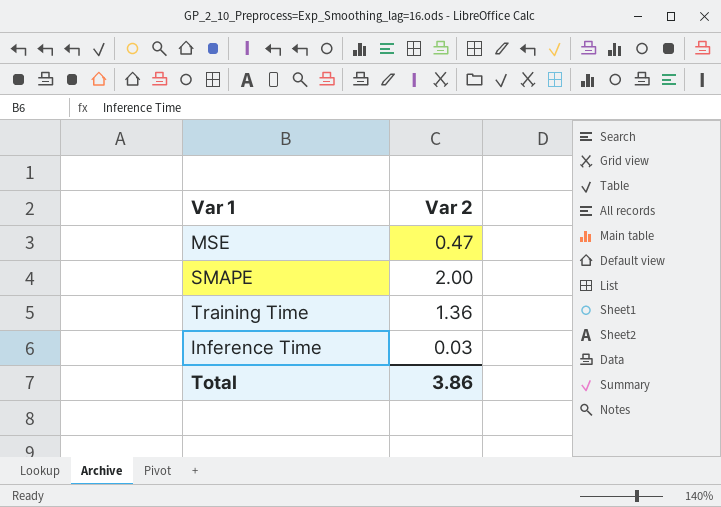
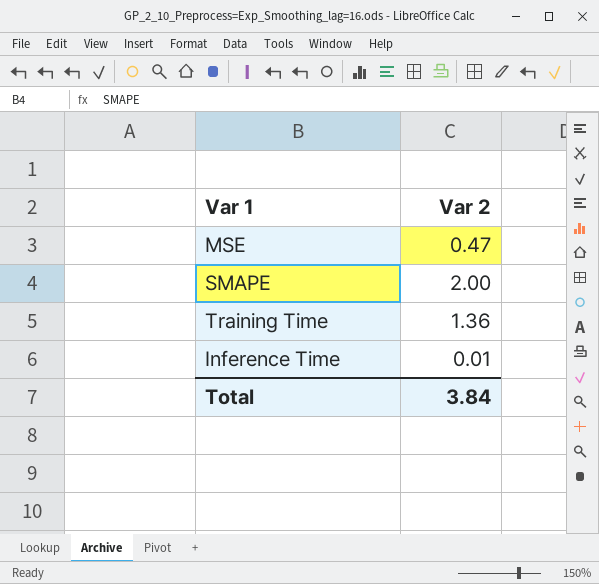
Inference Time | Var 2: 0.03 -> 0.01
Total | Var 2: 3.86 -> 3.84

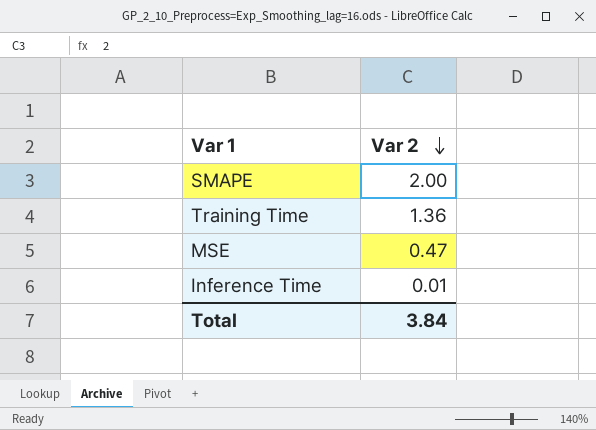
row order: none -> Var 2 descending

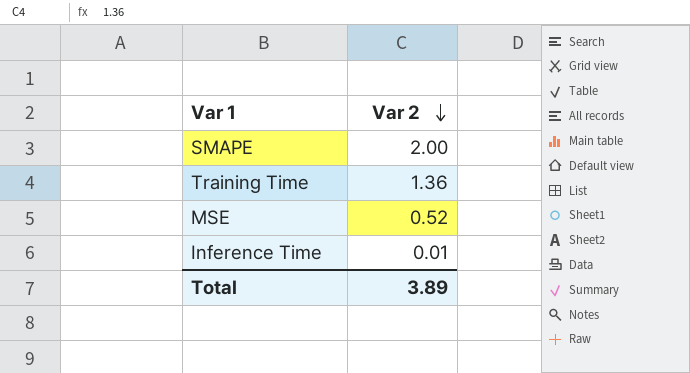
MSE | Var 2: 0.47 -> 0.52
Total | Var 2: 3.84 -> 3.89

